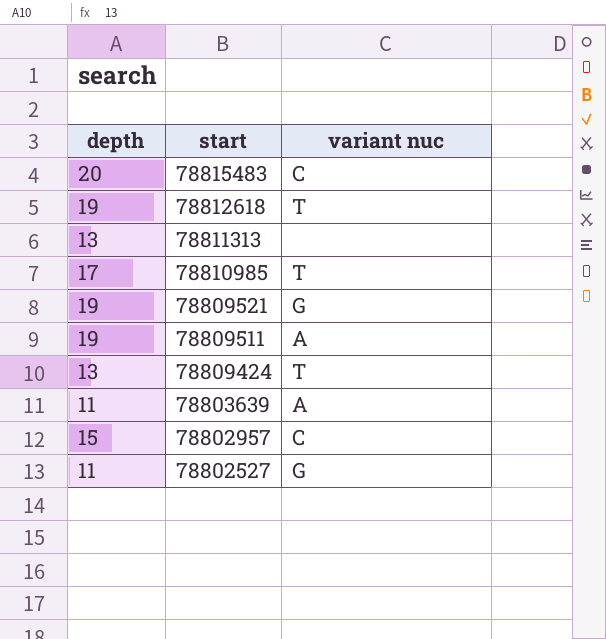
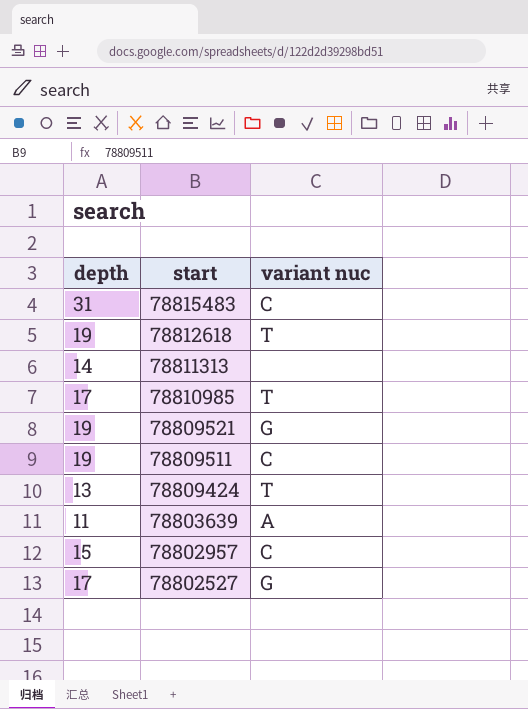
78815483 | depth: 20 -> 31
78811313 | depth: 13 -> 14
78809511 | variant nuc: A -> C
78802527 | depth: 11 -> 17

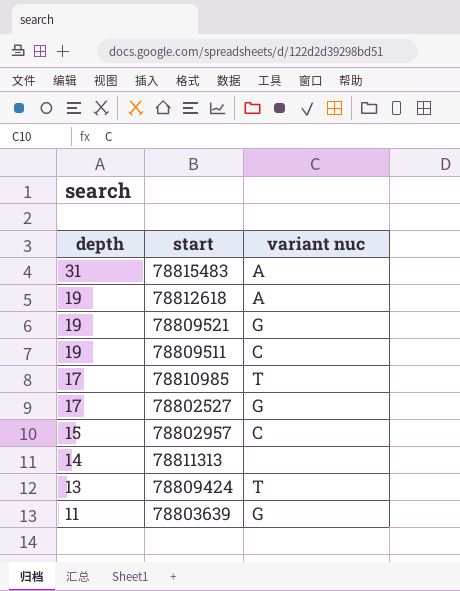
row order: start descending -> depth descending
78815483 | variant nuc: C -> A
78812618 | variant nuc: T -> A
78803639 | variant nuc: A -> G

